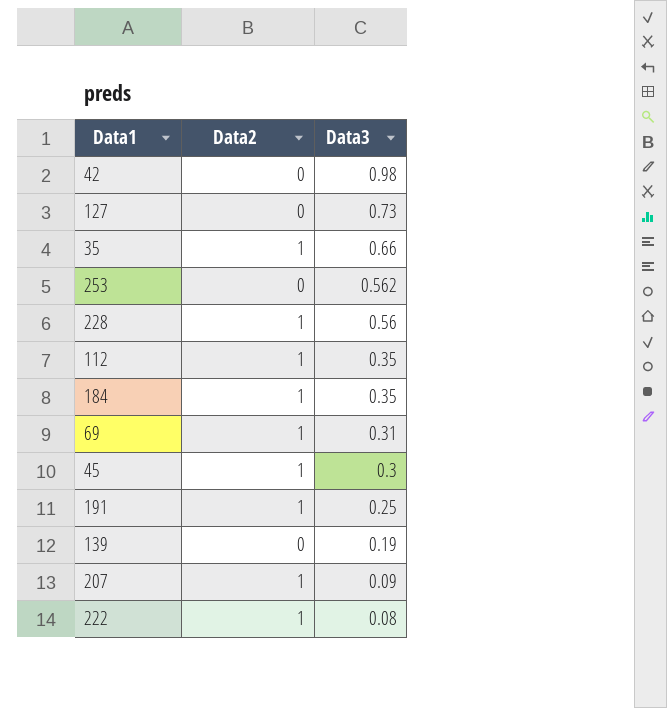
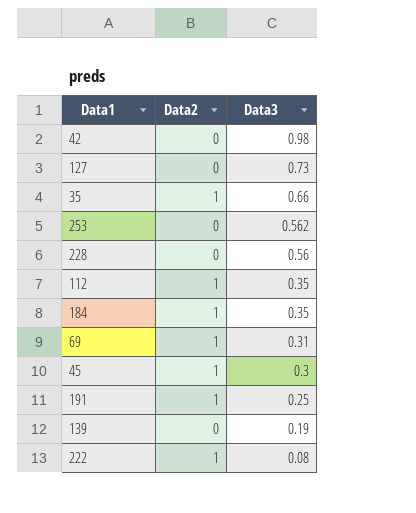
row 207: 1 | 0.09 -> none
228 | Data2: 1 -> 0

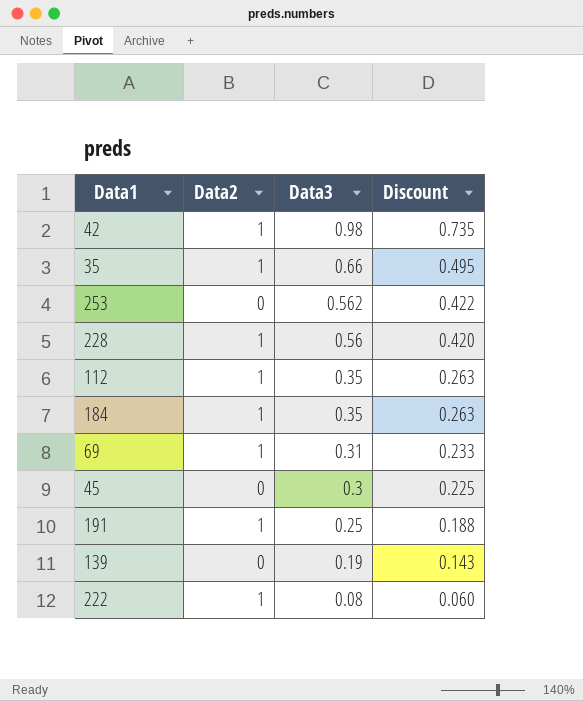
column Discount | formula: none -> [Data3] * 0.75
row 127: 0 | 0.73 -> none
42 | Data2: 0 -> 1
228 | Data2: 0 -> 1
45 | Data2: 1 -> 0

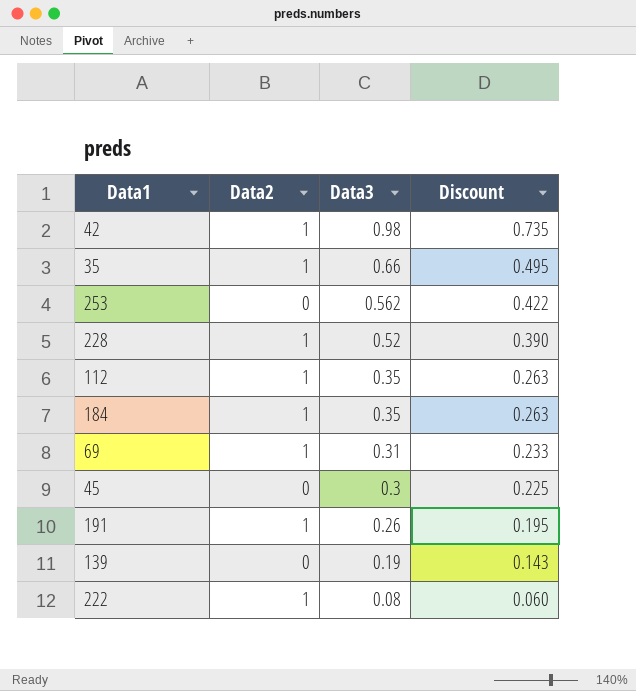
228 | Data3: 0.56 -> 0.52
228 | Discount: 0.420 -> 0.390
191 | Data3: 0.25 -> 0.26
191 | Discount: 0.188 -> 0.195

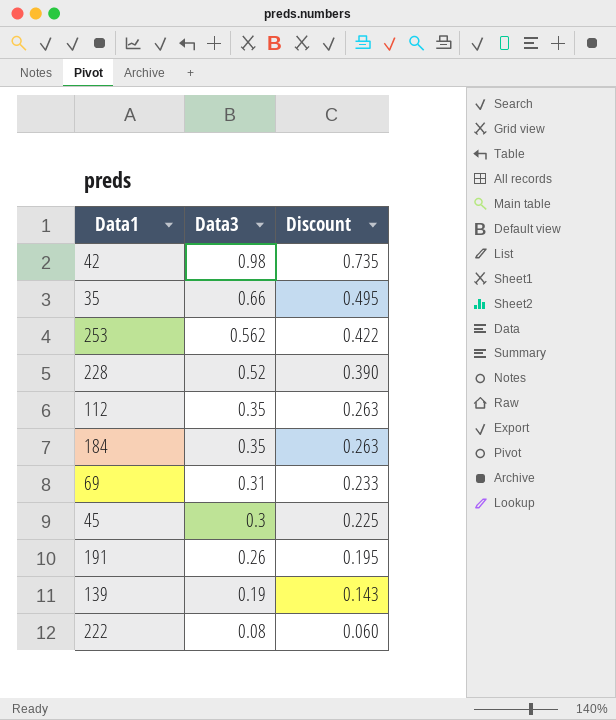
column Data2 | position: 2 -> none

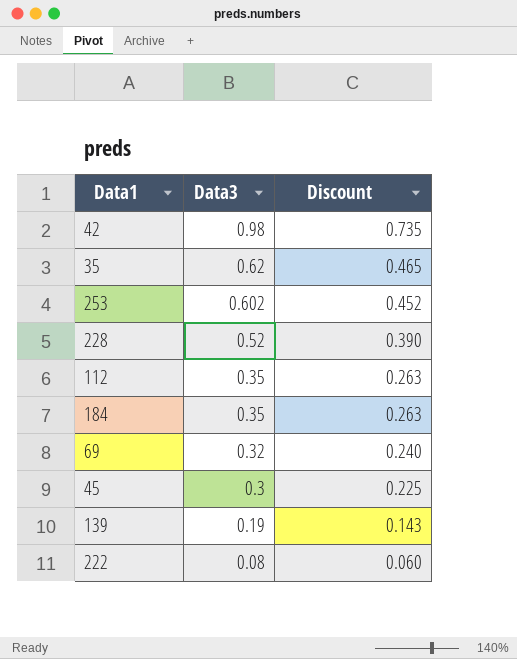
row 191: 0.26 | 0.195 -> none
35 | Data3: 0.66 -> 0.62
35 | Discount: 0.495 -> 0.465
253 | Data3: 0.562 -> 0.602
253 | Discount: 0.422 -> 0.452
69 | Data3: 0.31 -> 0.32
69 | Discount: 0.233 -> 0.240

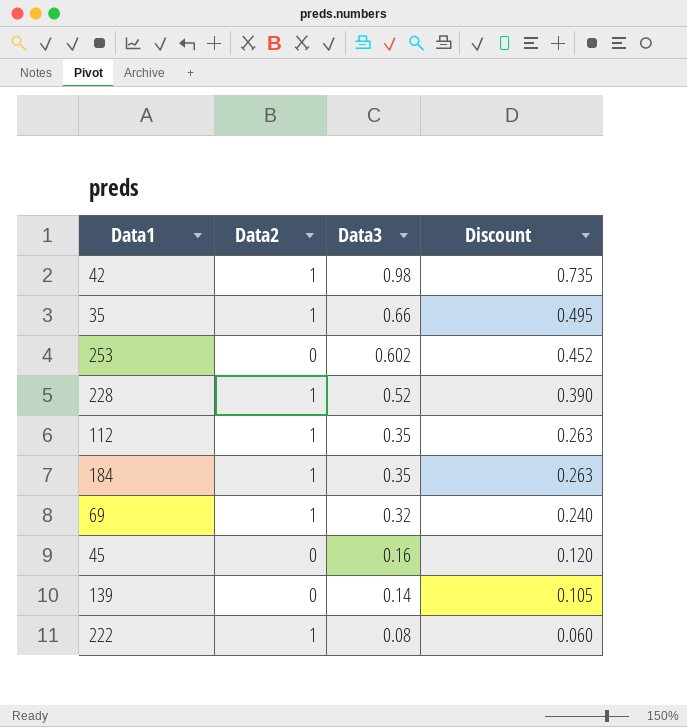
column Data2 | position: none -> 2
35 | Data3: 0.62 -> 0.66
35 | Discount: 0.465 -> 0.495
45 | Data3: 0.3 -> 0.16
45 | Discount: 0.225 -> 0.120
139 | Data3: 0.19 -> 0.14
139 | Discount: 0.143 -> 0.105

